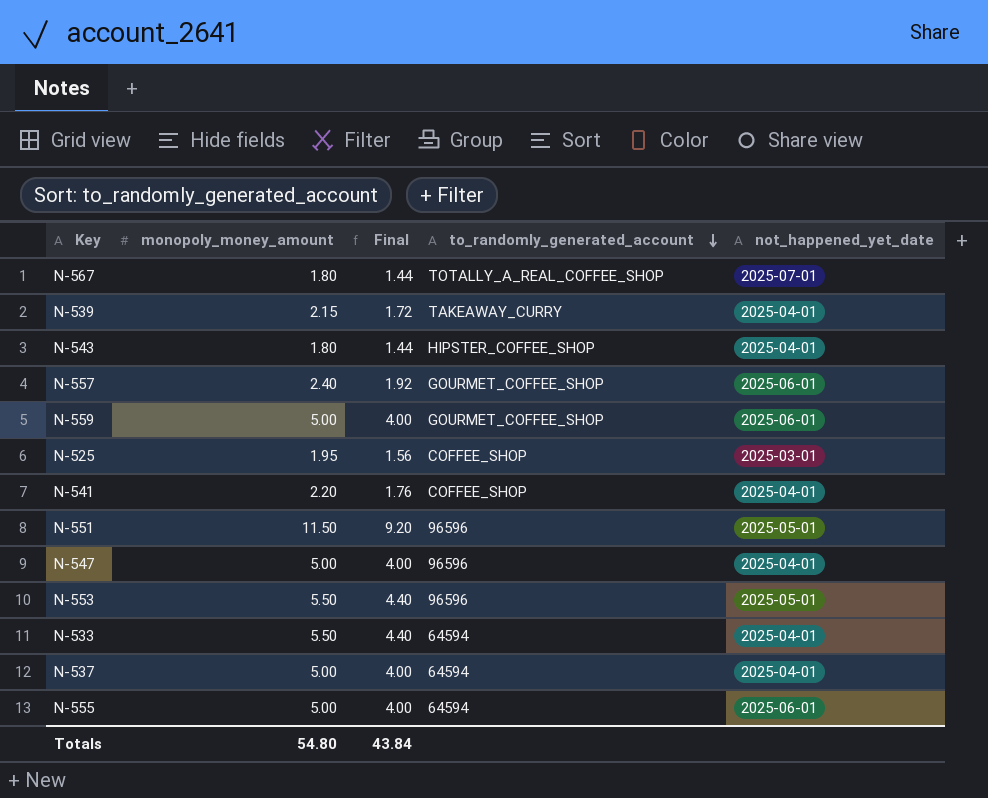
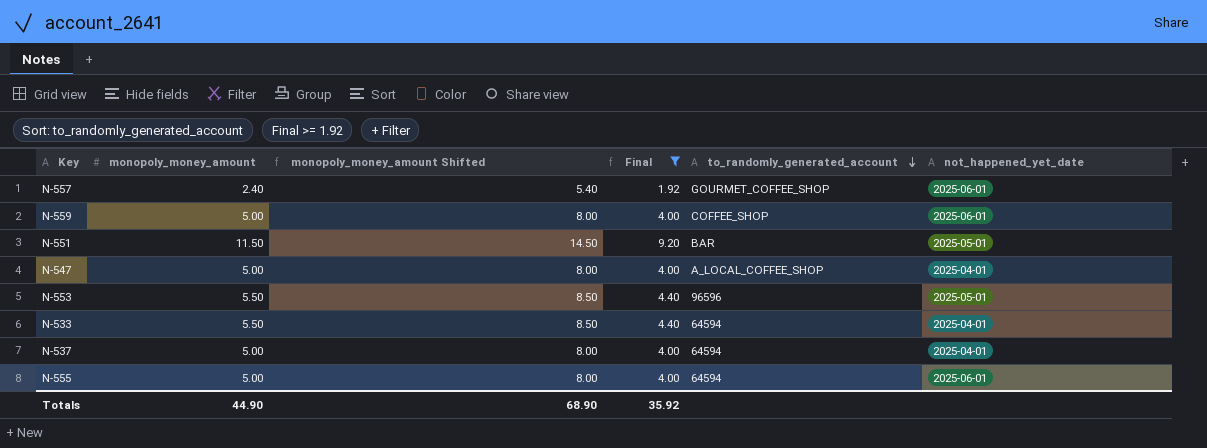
filter: none -> Final >= 1.92
column monopoly_money_amount Shifted | formula: none -> [monopoly_money_amount] + 3
N-559 | to_randomly_generated_account: GOURMET_COFFEE_SHOP -> COFFEE_SHOP
N-551 | to_randomly_generated_account: 96596 -> BAR
N-547 | to_randomly_generated_account: 96596 -> A_LOCAL_COFFEE_SHOP
Totals | monopoly_money_amount: 54.80 -> 44.90
Totals | Final: 43.84 -> 35.92

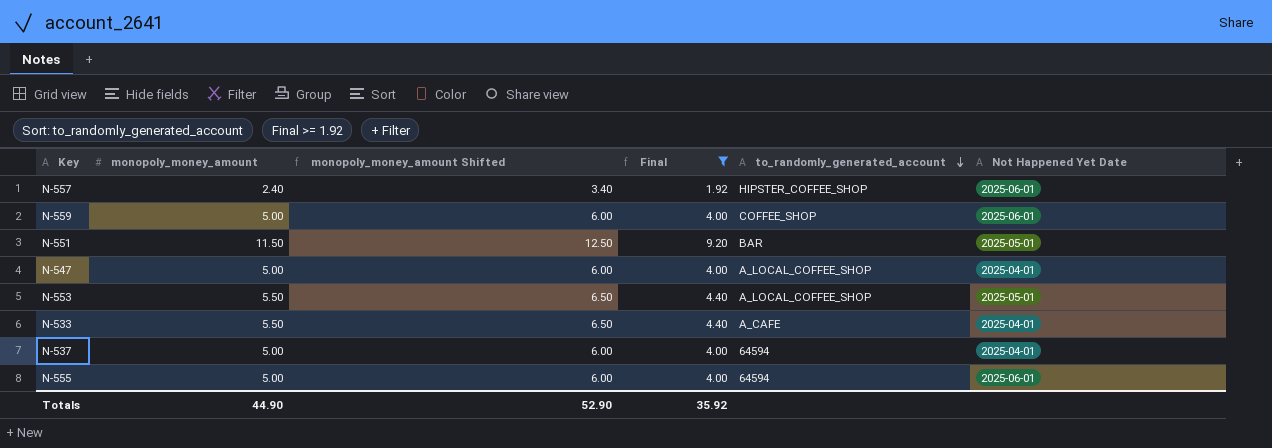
column monopoly_money_amount Shifted | formula: [monopoly_money_amount] + 3 -> [monopoly_money_amount] + 1
column name: not_happened_yet_date -> Not Happened Yet Date
N-557 | to_randomly_generated_account: GOURMET_COFFEE_SHOP -> HIPSTER_COFFEE_SHOP
N-553 | to_randomly_generated_account: 96596 -> A_LOCAL_COFFEE_SHOP
N-533 | to_randomly_generated_account: 64594 -> A_CAFE
Totals | monopoly_money_amount Shifted: 68.90 -> 52.90

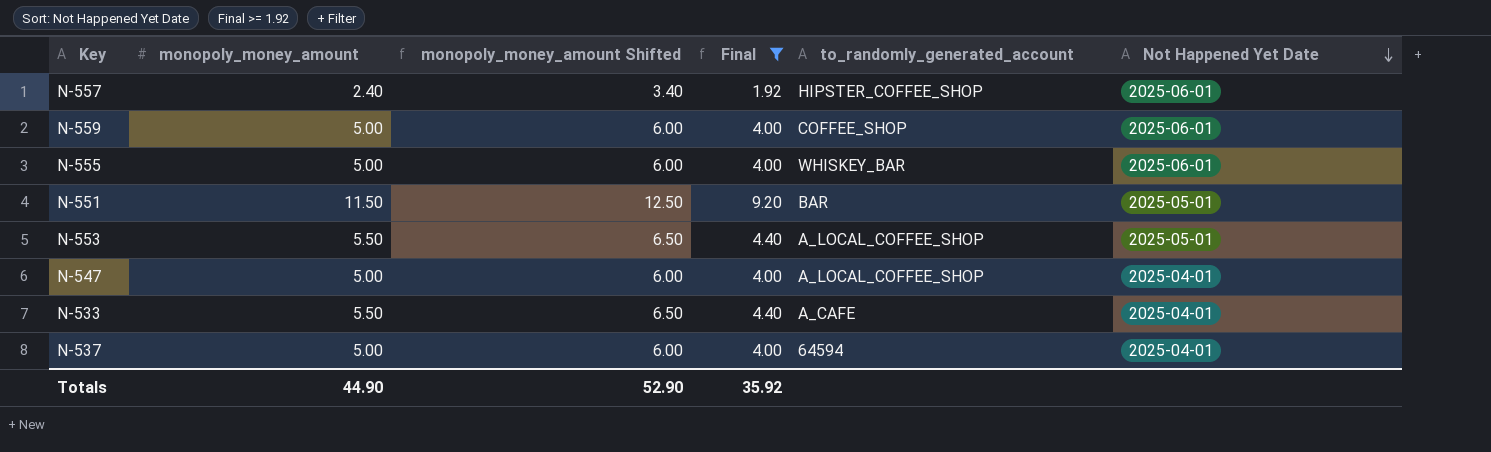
row order: to_randomly_generated_account descending -> Not Happened Yet Date descending
N-555 | to_randomly_generated_account: 64594 -> WHISKEY_BAR

